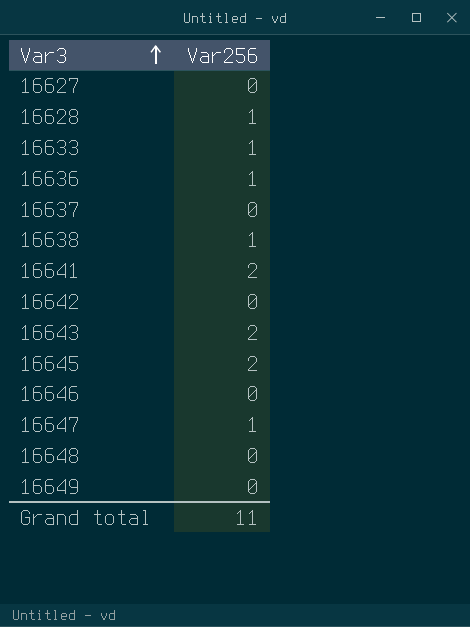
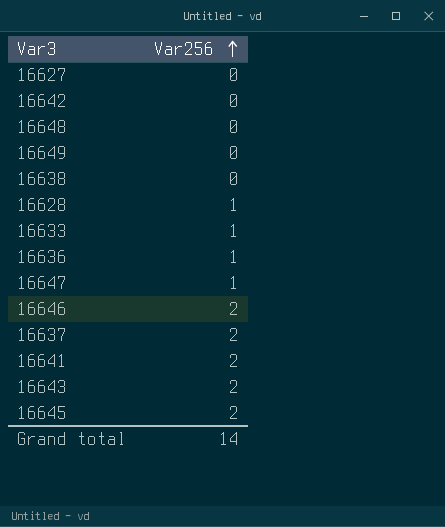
row order: Var3 ascending -> Var256 ascending
16638 | Var256: 1 -> 0
16646 | Var256: 0 -> 2
16637 | Var256: 0 -> 2
Grand total | Var256: 11 -> 14

